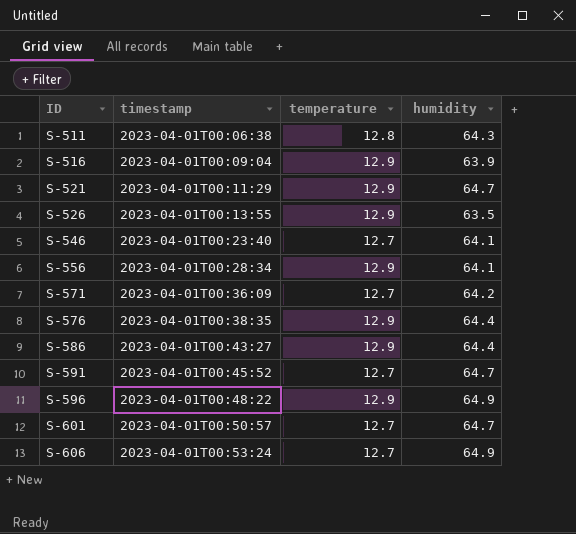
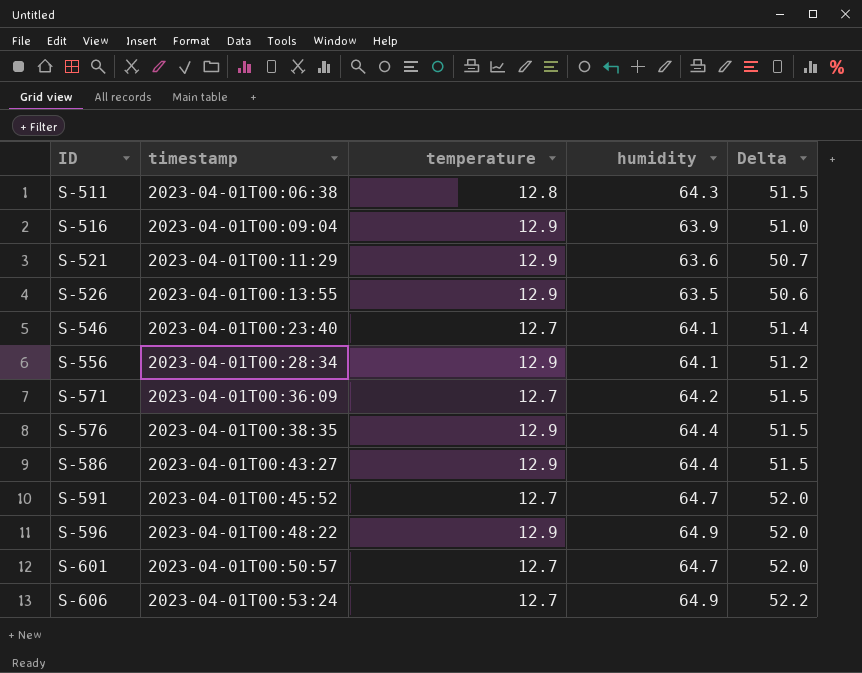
column Delta | formula: none -> [humidity] - [temperature]
S-521 | humidity: 64.7 -> 63.6

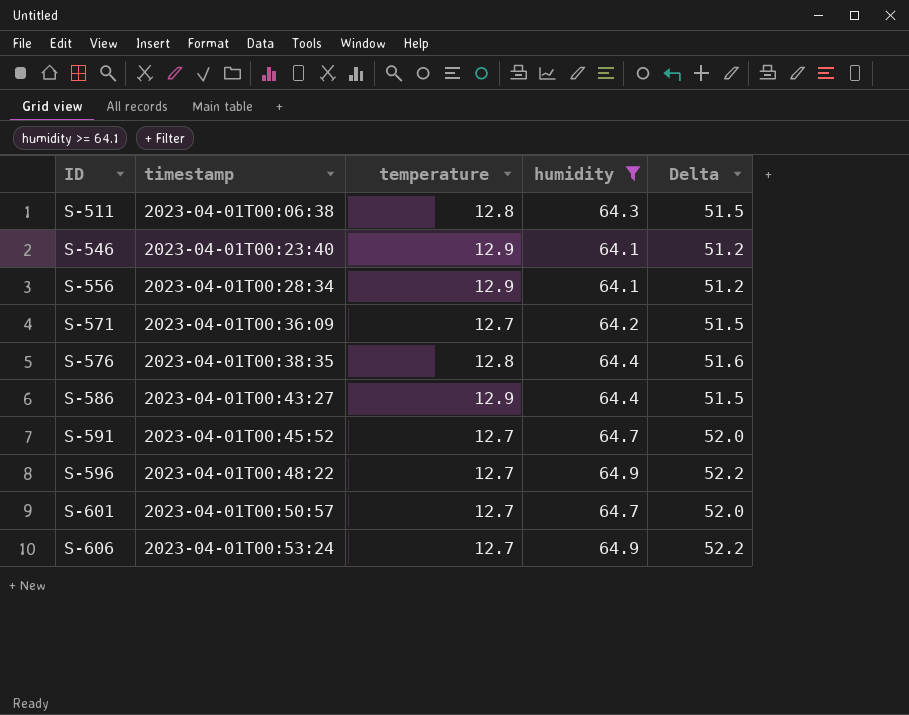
filter: none -> humidity >= 64.1
S-546 | temperature: 12.7 -> 12.9
S-546 | Delta: 51.4 -> 51.2
S-576 | temperature: 12.9 -> 12.8
S-576 | Delta: 51.5 -> 51.6
S-596 | temperature: 12.9 -> 12.7
S-596 | Delta: 52.0 -> 52.2

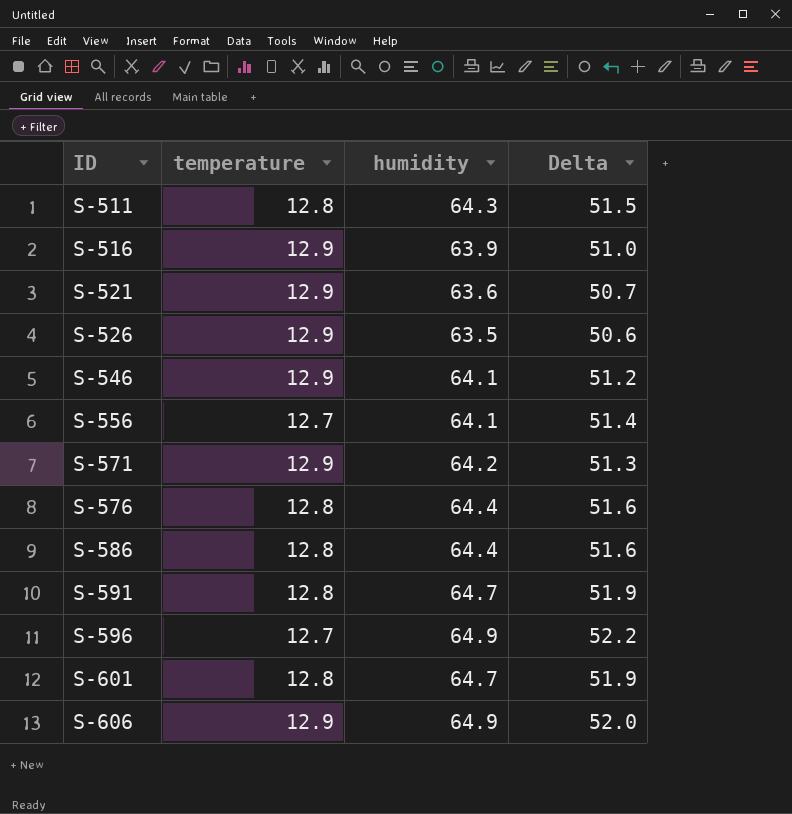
filter: humidity >= 64.1 -> none
column timestamp | position: 2 -> none
S-556 | temperature: 12.9 -> 12.7
S-556 | Delta: 51.2 -> 51.4
S-571 | temperature: 12.7 -> 12.9
S-571 | Delta: 51.5 -> 51.3
S-586 | temperature: 12.9 -> 12.8
S-586 | Delta: 51.5 -> 51.6
S-591 | temperature: 12.7 -> 12.8
S-591 | Delta: 52.0 -> 51.9
S-601 | temperature: 12.7 -> 12.8
S-601 | Delta: 52.0 -> 51.9
S-606 | temperature: 12.7 -> 12.9
S-606 | Delta: 52.2 -> 52.0

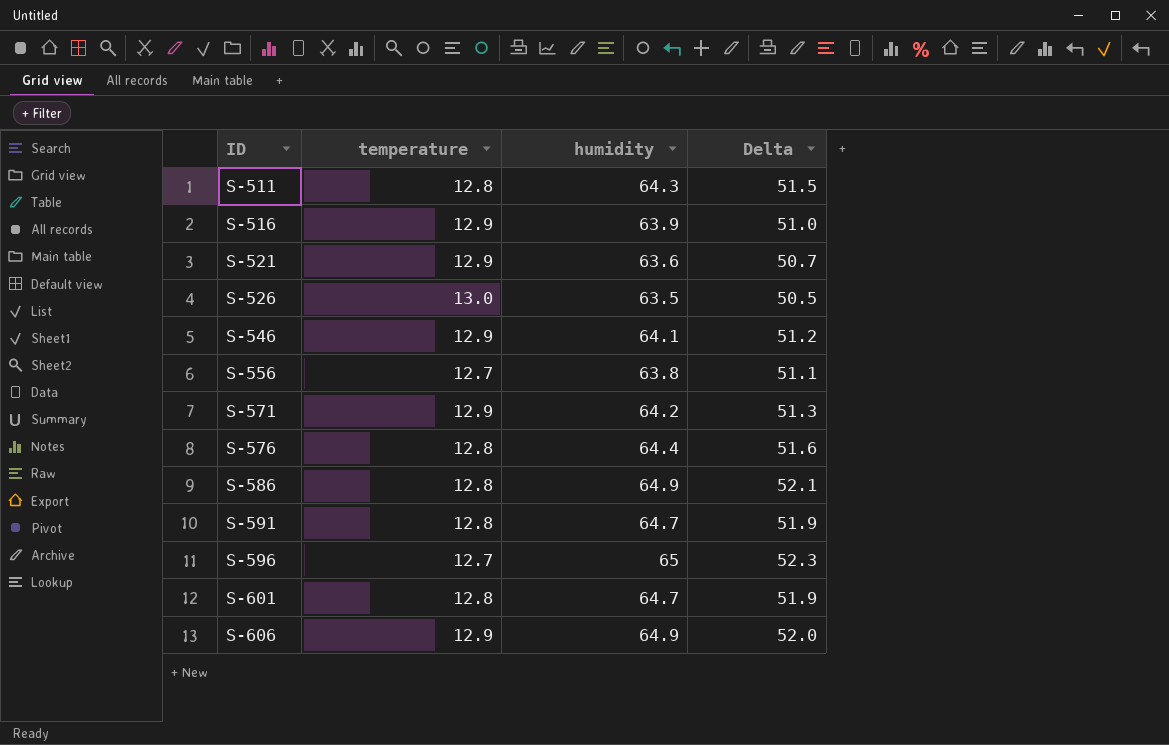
S-526 | temperature: 12.9 -> 13.0
S-526 | Delta: 50.6 -> 50.5
S-556 | humidity: 64.1 -> 63.8
S-556 | Delta: 51.4 -> 51.1
S-586 | humidity: 64.4 -> 64.9
S-586 | Delta: 51.6 -> 52.1
S-596 | humidity: 64.9 -> 65
S-596 | Delta: 52.2 -> 52.3

